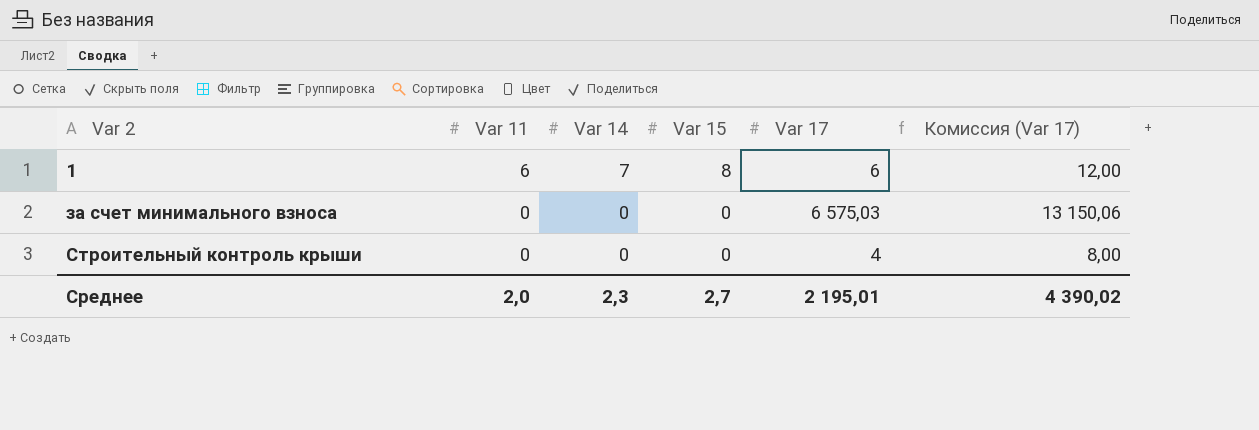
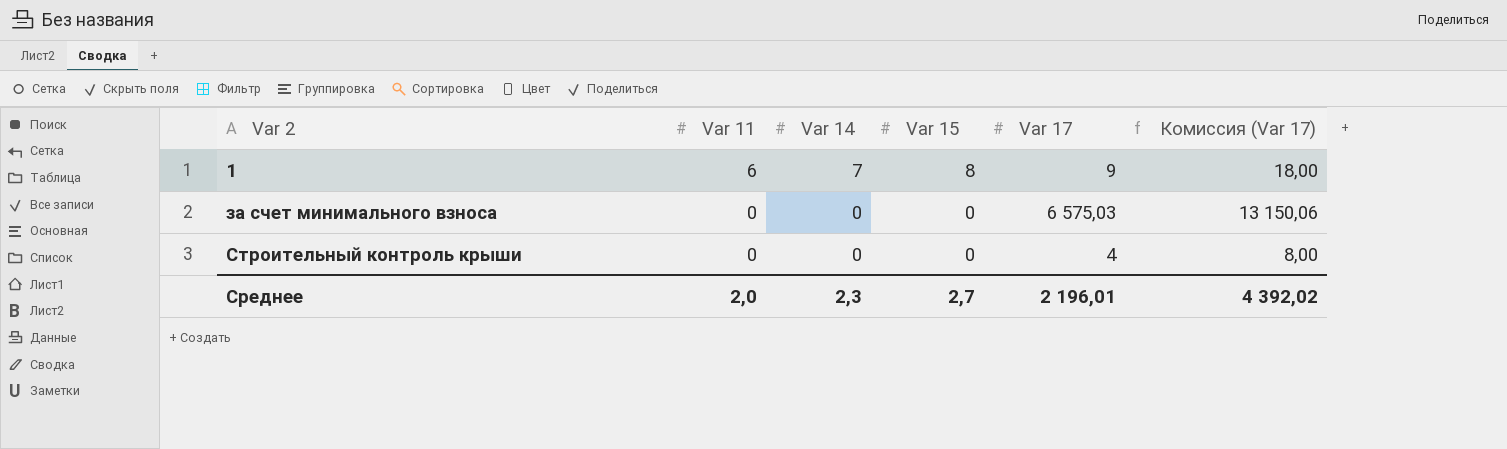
1 | Var 17: 6 -> 9
1 | Комиссия (Var 17): 12,00 -> 18,00
Среднее | Var 17: 2 195,01 -> 2 196,01
Среднее | Комиссия (Var 17): 4 390,02 -> 4 392,02

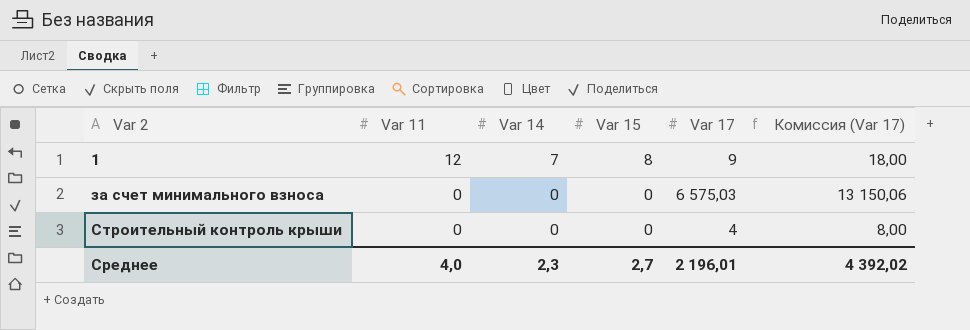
1 | Var 11: 6 -> 12
Среднее | Var 11: 2,0 -> 4,0

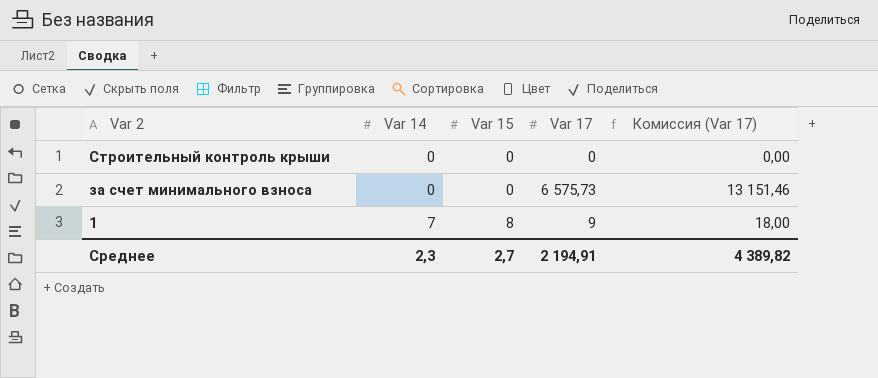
row order: Var 2 ascending -> Var 2 descending
column Var 11 | position: 2 -> none
Строительный контроль крыши | Var 17: 4 -> 0
Строительный контроль крыши | Комиссия (Var 17): 8,00 -> 0,00
за счет минимального взноса | Var 17: 6 575,03 -> 6 575,73
за счет минимального взноса | Комиссия (Var 17): 13 150,06 -> 13 151,46
Среднее | Var 17: 2 196,01 -> 2 194,91
Среднее | Комиссия (Var 17): 4 392,02 -> 4 389,82

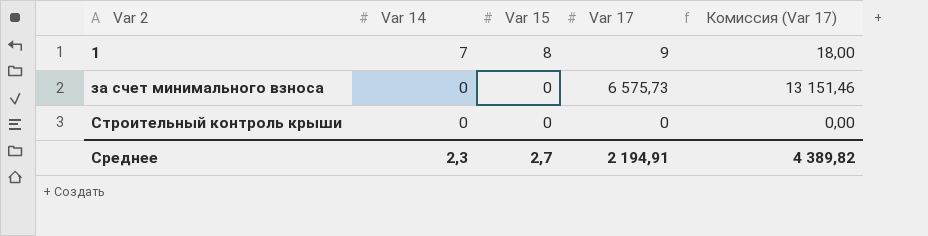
row order: Var 2 descending -> Var 2 ascending

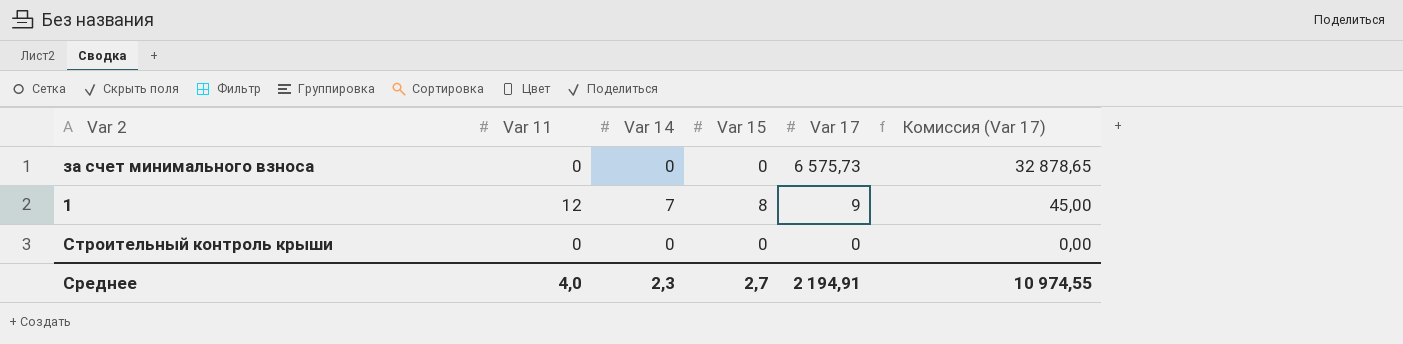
row order: Var 2 ascending -> Var 17 descending
column Var 11 | position: none -> 2
column Комиссия (Var 17) | formula: [Var 17] * 2 -> [Var 17] * 5
Среднее | Комиссия (Var 17): 4 389,82 -> 10 974,55

